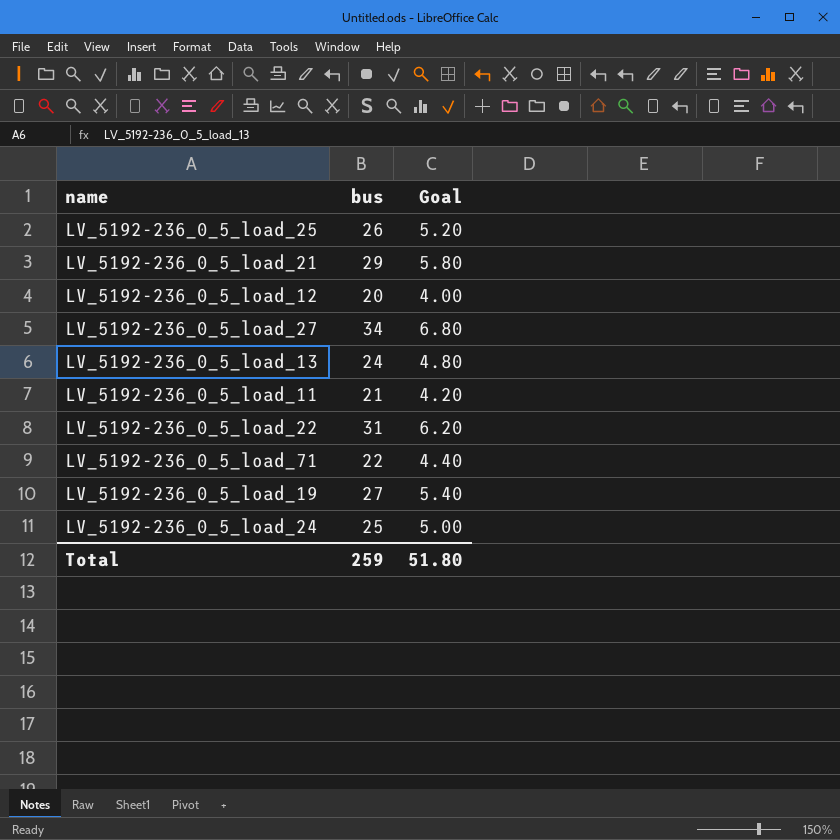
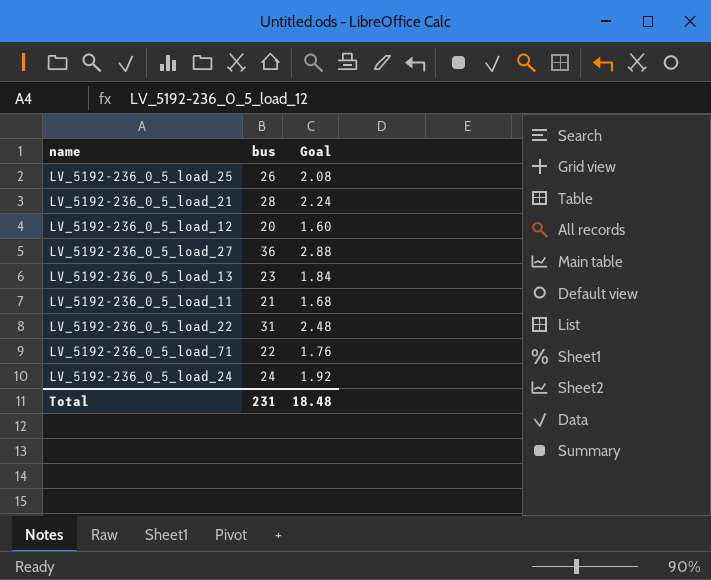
column Goal | formula: [bus] * 0.2 -> [bus] * 0.08
row LV_5192-236_0_5_load_19: 27 | 5.40 -> none
LV_5192-236_0_5_load_21 | bus: 29 -> 28
LV_5192-236_0_5_load_27 | bus: 34 -> 36
LV_5192-236_0_5_load_13 | bus: 24 -> 23
LV_5192-236_0_5_load_24 | bus: 25 -> 24
Total | bus: 259 -> 231
Total | Goal: 51.80 -> 18.48

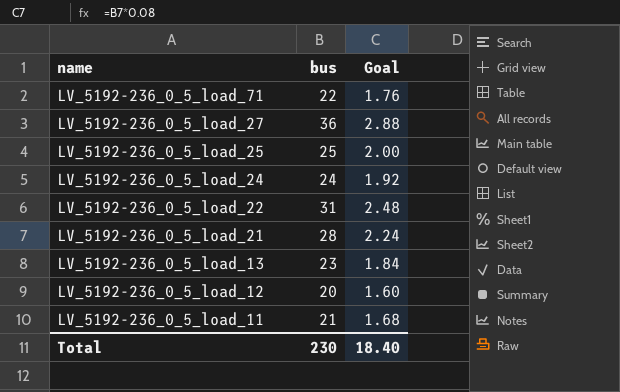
row order: none -> name descending
LV_5192-236_0_5_load_25 | bus: 26 -> 25
LV_5192-236_0_5_load_25 | Goal: 2.08 -> 2.00
Total | bus: 231 -> 230
Total | Goal: 18.48 -> 18.40

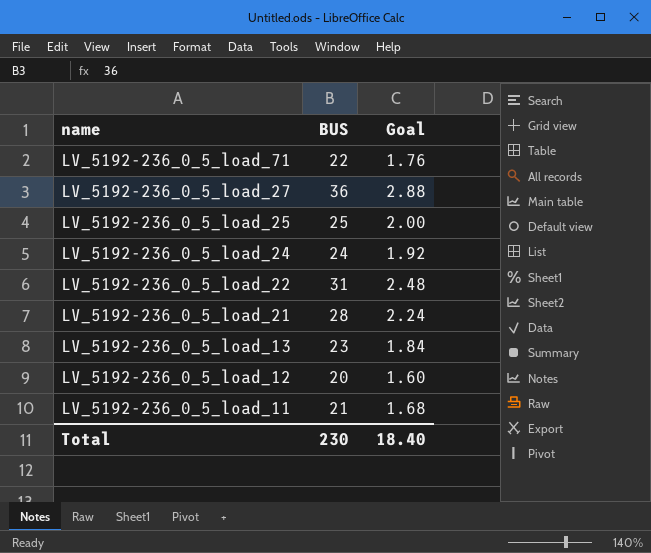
column name: bus -> BUS

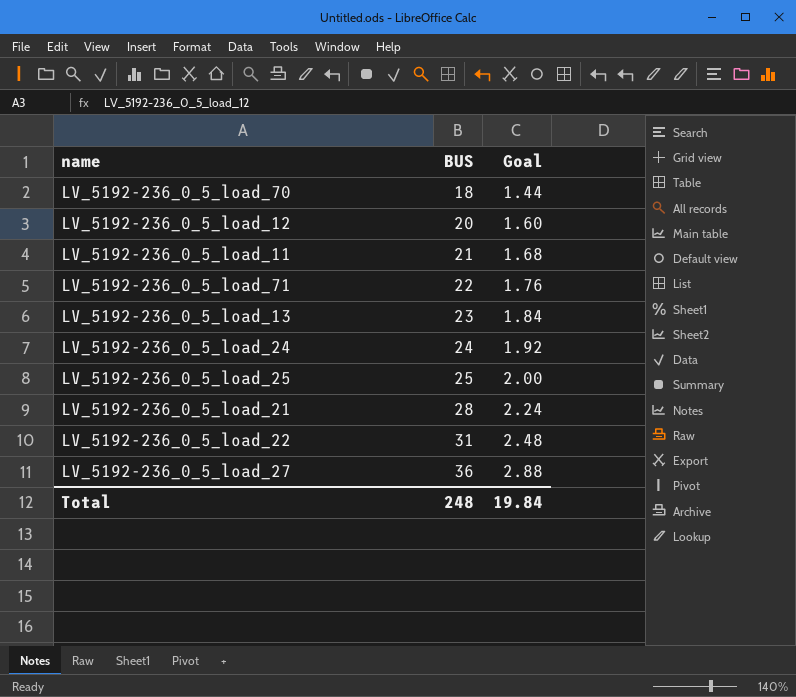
row order: name descending -> BUS ascending
row LV_5192-236_0_5_load_70: none -> 18 | 1.44
Total | BUS: 230 -> 248
Total | Goal: 18.40 -> 19.84

